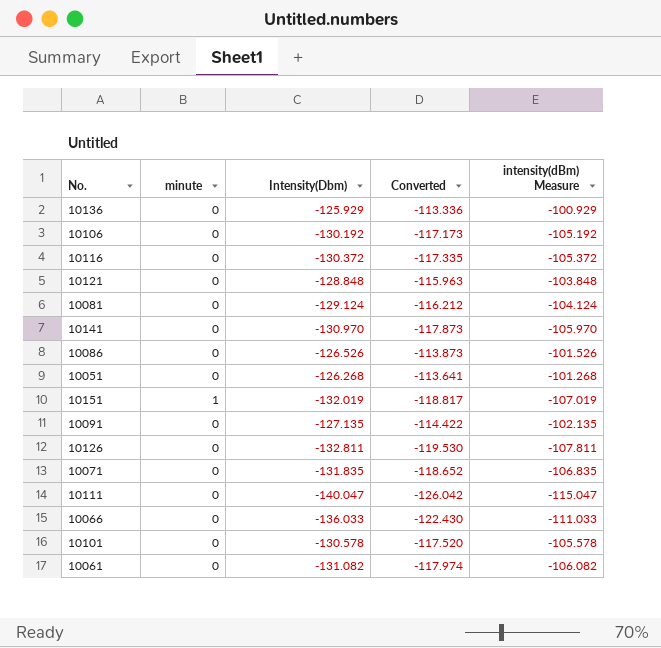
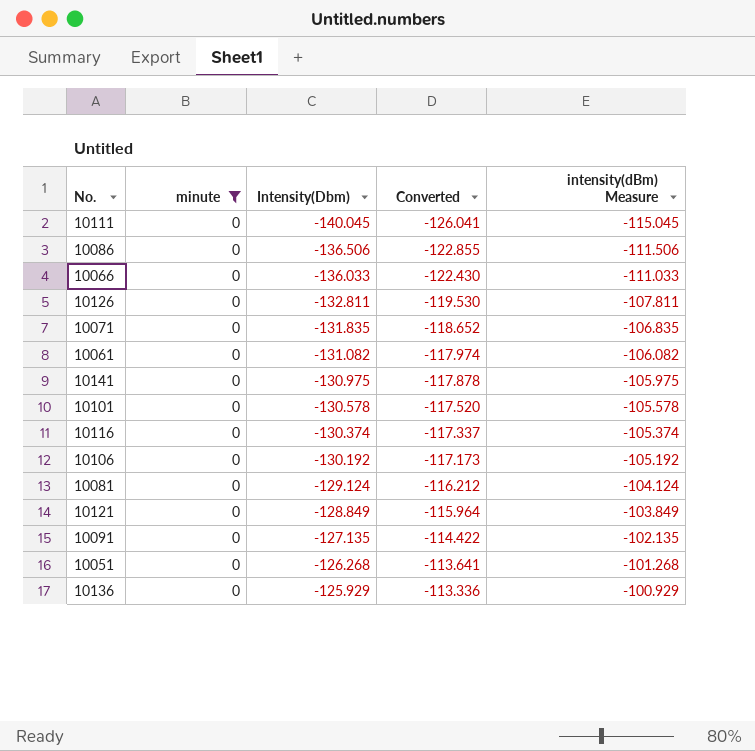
filter: none -> minute = 0
row order: none -> Intensity(Dbm) ascending
10111 | Intensity(Dbm): -140.047 -> -140.045
10111 | Converted: -126.042 -> -126.041
10111 | intensity(dBm) Measure: -115.047 -> -115.045
10086 | Intensity(Dbm): -126.526 -> -136.506
10086 | Converted: -113.873 -> -122.855
10086 | intensity(dBm) Measure: -101.526 -> -111.506
10141 | Intensity(Dbm): -130.970 -> -130.975
10141 | Converted: -117.873 -> -117.878
10141 | intensity(dBm) Measure: -105.970 -> -105.975
10116 | Intensity(Dbm): -130.372 -> -130.374
10116 | Converted: -117.335 -> -117.337
10116 | intensity(dBm) Measure: -105.372 -> -105.374
10121 | Intensity(Dbm): -128.848 -> -128.849
10121 | Converted: -115.963 -> -115.964
10121 | intensity(dBm) Measure: -103.848 -> -103.849

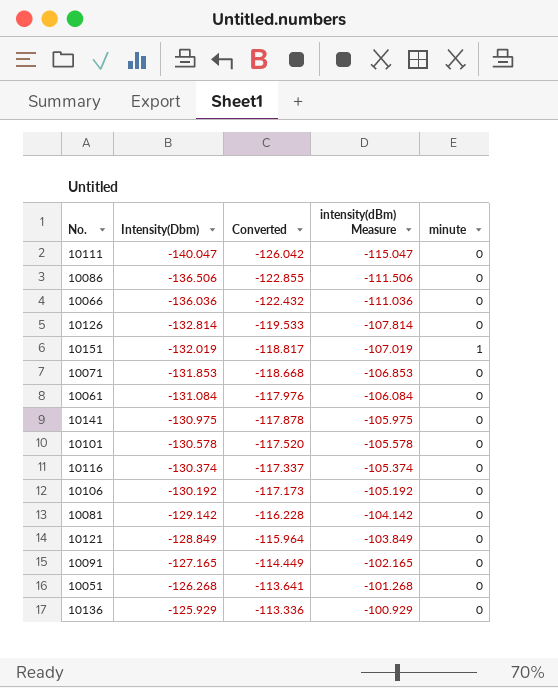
filter: minute = 0 -> none
column minute | position: 2 -> 5
10111 | Intensity(Dbm): -140.045 -> -140.047
10111 | Converted: -126.041 -> -126.042
10111 | intensity(dBm) Measure: -115.045 -> -115.047
10066 | Intensity(Dbm): -136.033 -> -136.036
10066 | Converted: -122.430 -> -122.432
10066 | intensity(dBm) Measure: -111.033 -> -111.036
10126 | Intensity(Dbm): -132.811 -> -132.814
10126 | Converted: -119.530 -> -119.533
10126 | intensity(dBm) Measure: -107.811 -> -107.814
10071 | Intensity(Dbm): -131.835 -> -131.853
10071 | Converted: -118.652 -> -118.668
10071 | intensity(dBm) Measure: -106.835 -> -106.853
10061 | Intensity(Dbm): -131.082 -> -131.084
10061 | Converted: -117.974 -> -117.976
10061 | intensity(dBm) Measure: -106.082 -> -106.084
10081 | Intensity(Dbm): -129.124 -> -129.142
10081 | Converted: -116.212 -> -116.228
10081 | intensity(dBm) Measure: -104.124 -> -104.142
10091 | Intensity(Dbm): -127.135 -> -127.165
10091 | Converted: -114.422 -> -114.449
10091 | intensity(dBm) Measure: -102.135 -> -102.165

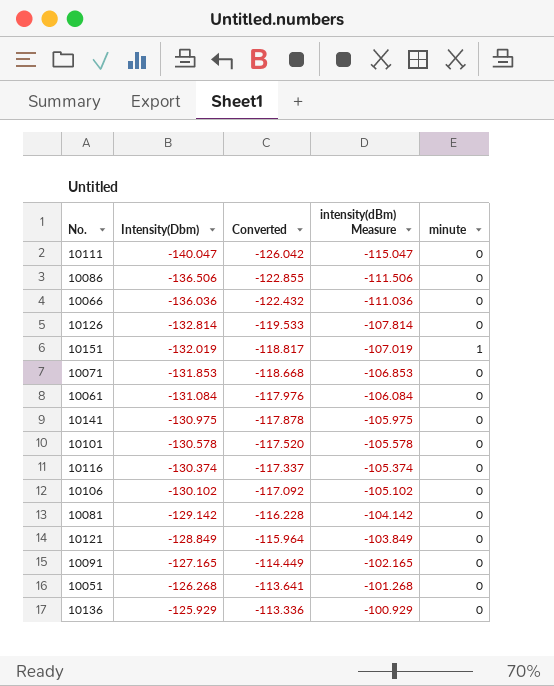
10106 | Intensity(Dbm): -130.192 -> -130.102
10106 | Converted: -117.173 -> -117.092
10106 | intensity(dBm) Measure: -105.192 -> -105.102

